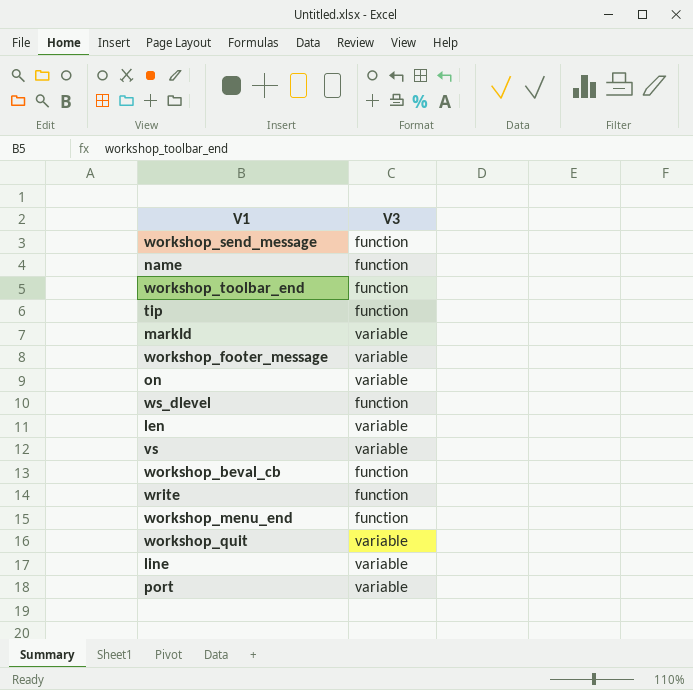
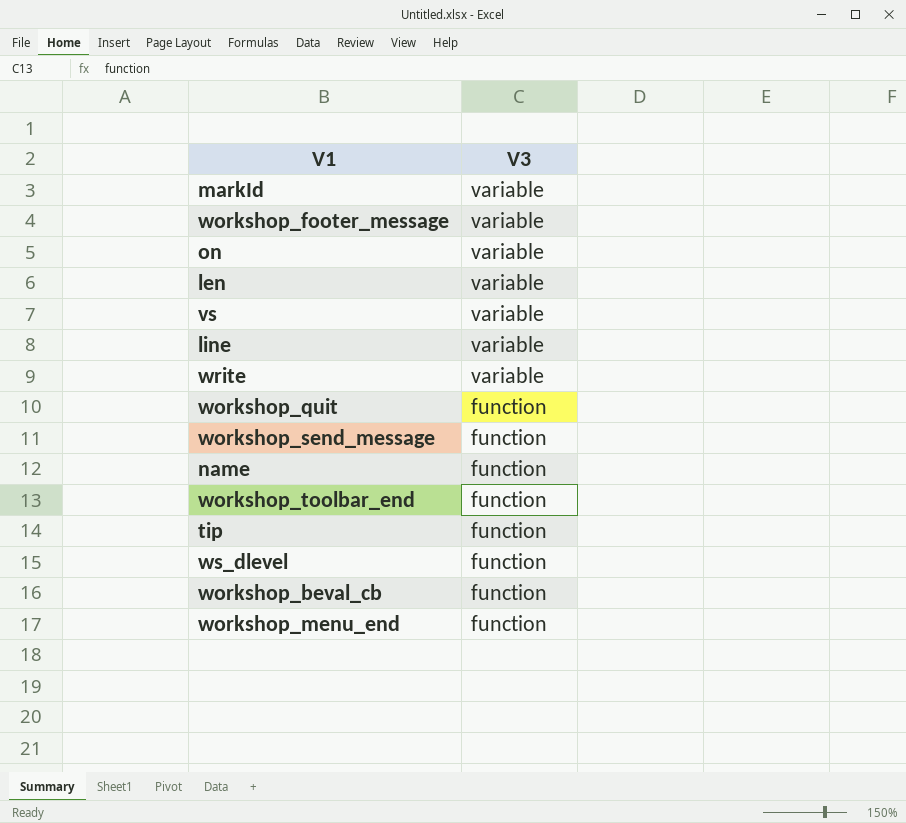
row order: none -> V3 descending
row port: variable -> none
write | V3: function -> variable
workshop_quit | V3: variable -> function

